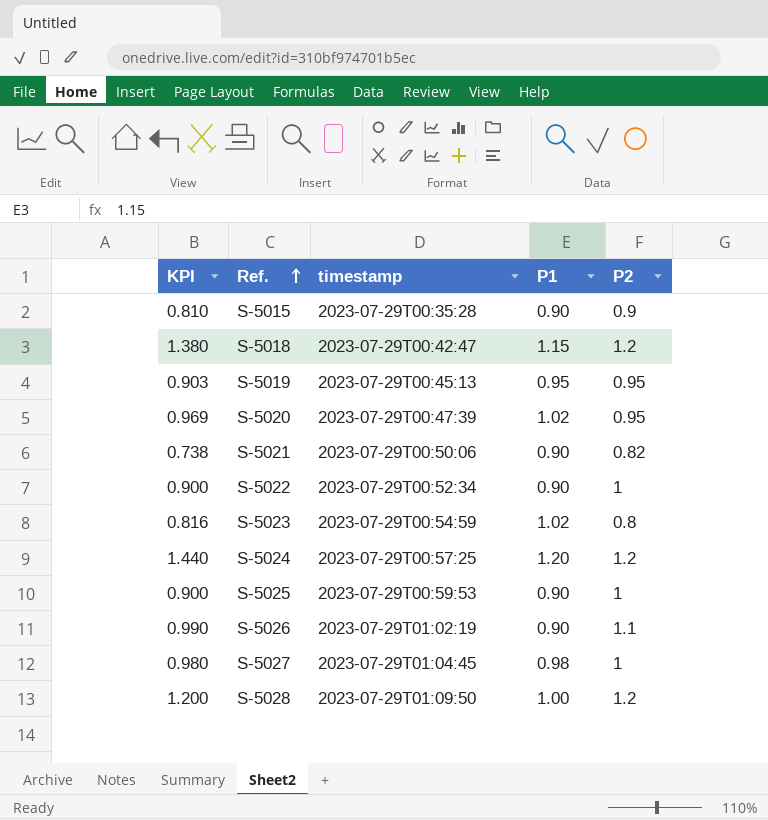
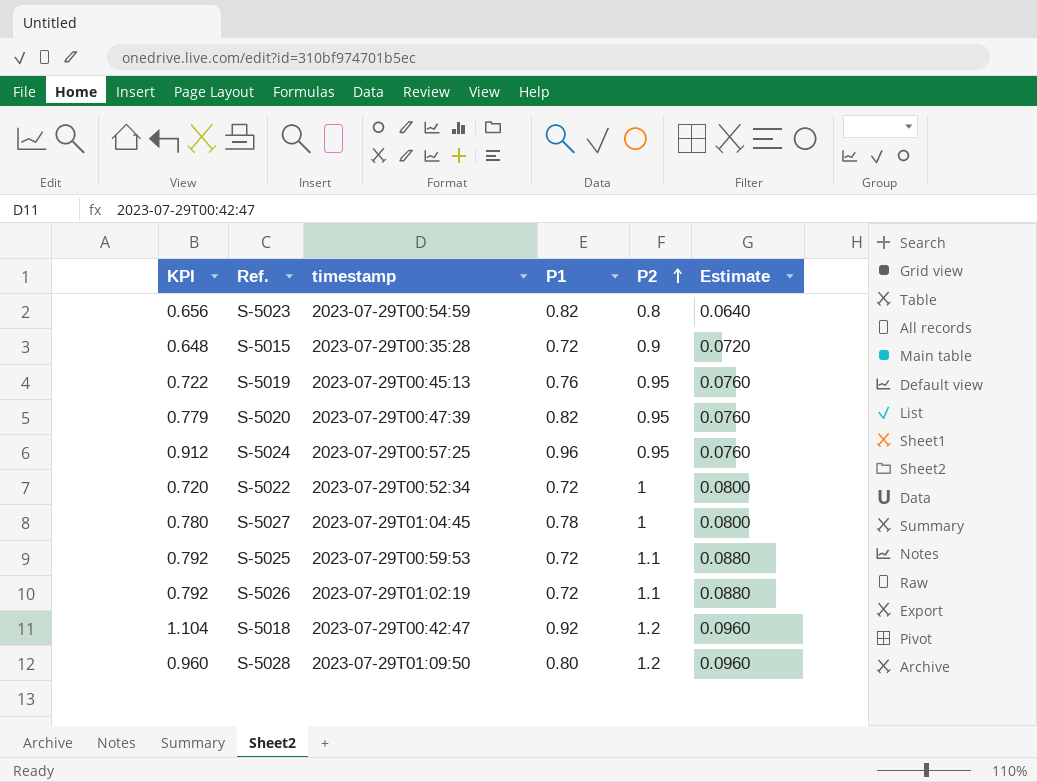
row order: Ref. ascending -> P2 ascending
column Estimate | formula: none -> [P2] * 0.08
row S-5021: 0.738 | 2023-07-29T00:50:06 | 0.90 | 0.82 -> none
S-5023 | KPI: 0.816 -> 0.656
S-5023 | P1: 1.02 -> 0.82
S-5015 | KPI: 0.810 -> 0.648
S-5015 | P1: 0.90 -> 0.72
S-5019 | KPI: 0.903 -> 0.722
S-5019 | P1: 0.95 -> 0.76
S-5020 | KPI: 0.969 -> 0.779
S-5020 | P1: 1.02 -> 0.82
S-5024 | KPI: 1.440 -> 0.912
S-5024 | P1: 1.20 -> 0.96
S-5024 | P2: 1.2 -> 0.95
S-5022 | KPI: 0.900 -> 0.720
S-5022 | P1: 0.90 -> 0.72
S-5027 | KPI: 0.980 -> 0.780
S-5027 | P1: 0.98 -> 0.78
S-5025 | KPI: 0.900 -> 0.792
S-5025 | P1: 0.90 -> 0.72
S-5025 | P2: 1 -> 1.1
S-5026 | KPI: 0.990 -> 0.792
S-5026 | P1: 0.90 -> 0.72
S-5018 | KPI: 1.380 -> 1.104
S-5018 | P1: 1.15 -> 0.92
S-5028 | KPI: 1.200 -> 0.960
S-5028 | P1: 1.00 -> 0.80

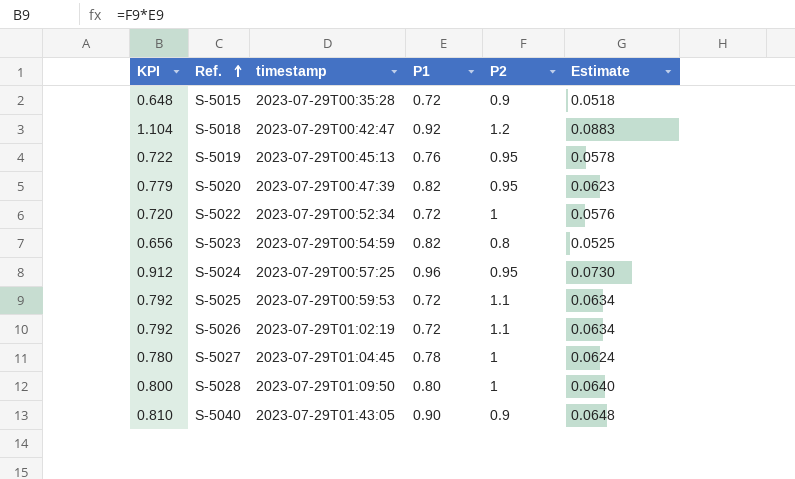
row order: P2 ascending -> Ref. ascending
column Estimate | formula: [P2] * 0.08 -> [KPI] * 0.08
S-5028 | KPI: 0.960 -> 0.800
S-5028 | P2: 1.2 -> 1
row S-5040: none -> 0.810 | 2023-07-29T01:43:05 | 0.90 | 0.9 | 0.0648

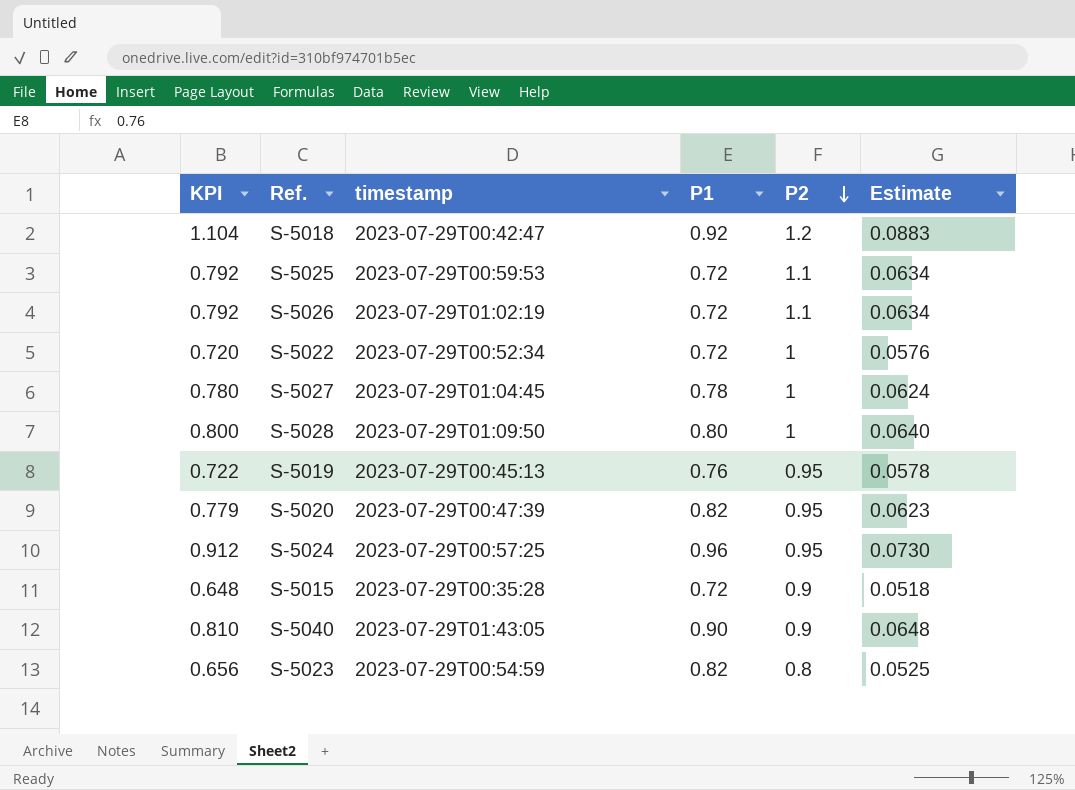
row order: Ref. ascending -> P2 descending

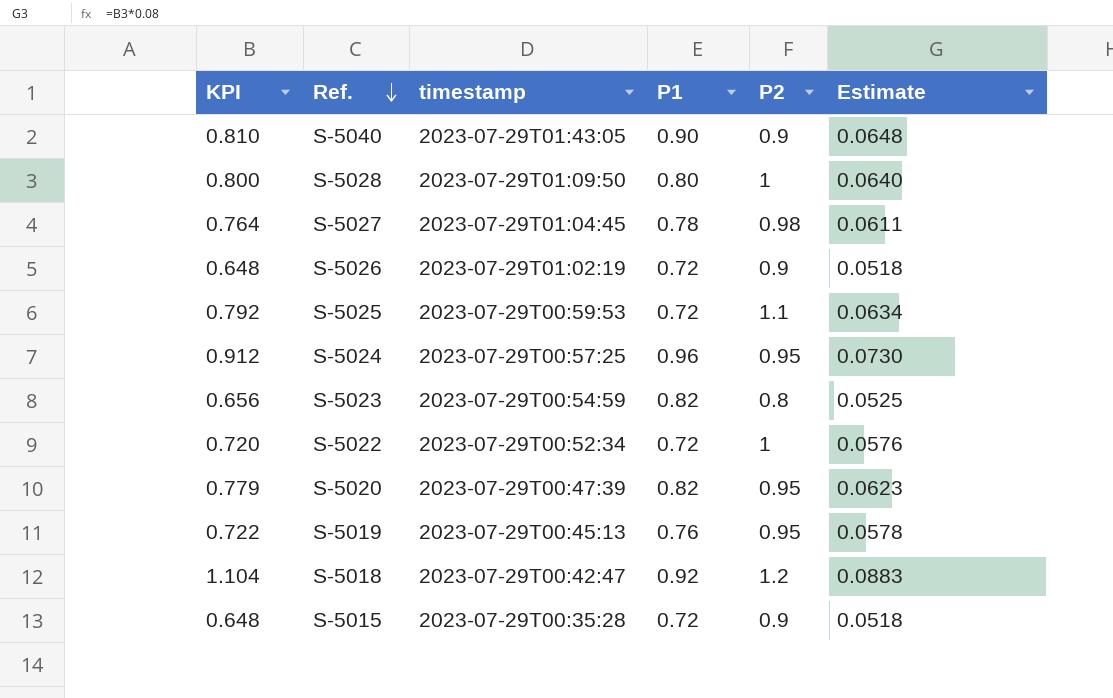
row order: P2 descending -> Ref. descending
S-5027 | KPI: 0.780 -> 0.764
S-5027 | P2: 1 -> 0.98
S-5027 | Estimate: 0.0624 -> 0.0611
S-5026 | KPI: 0.792 -> 0.648
S-5026 | P2: 1.1 -> 0.9
S-5026 | Estimate: 0.0634 -> 0.0518

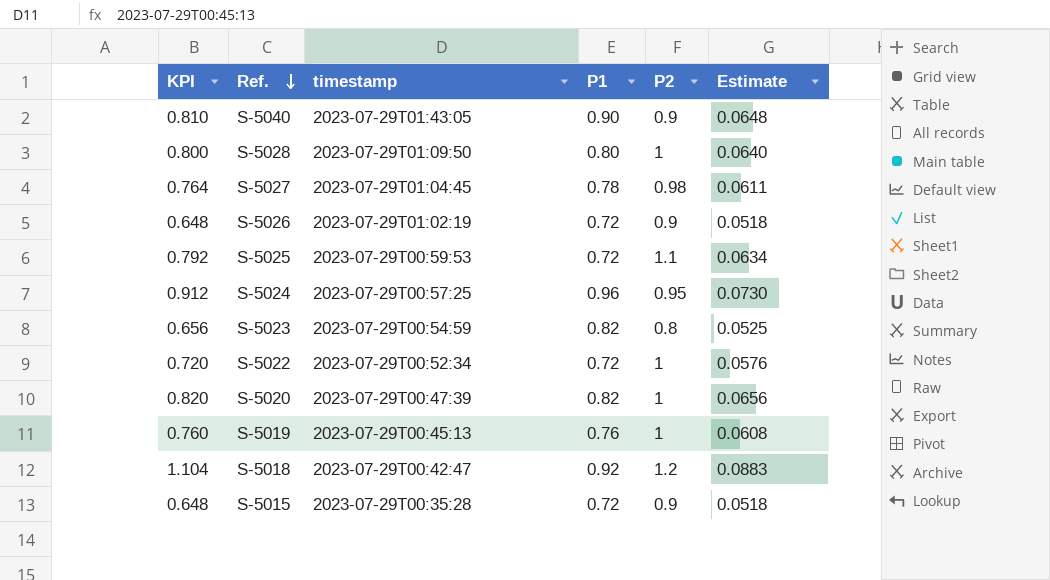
S-5020 | KPI: 0.779 -> 0.820
S-5020 | P2: 0.95 -> 1
S-5020 | Estimate: 0.0623 -> 0.0656
S-5019 | KPI: 0.722 -> 0.760
S-5019 | P2: 0.95 -> 1
S-5019 | Estimate: 0.0578 -> 0.0608

